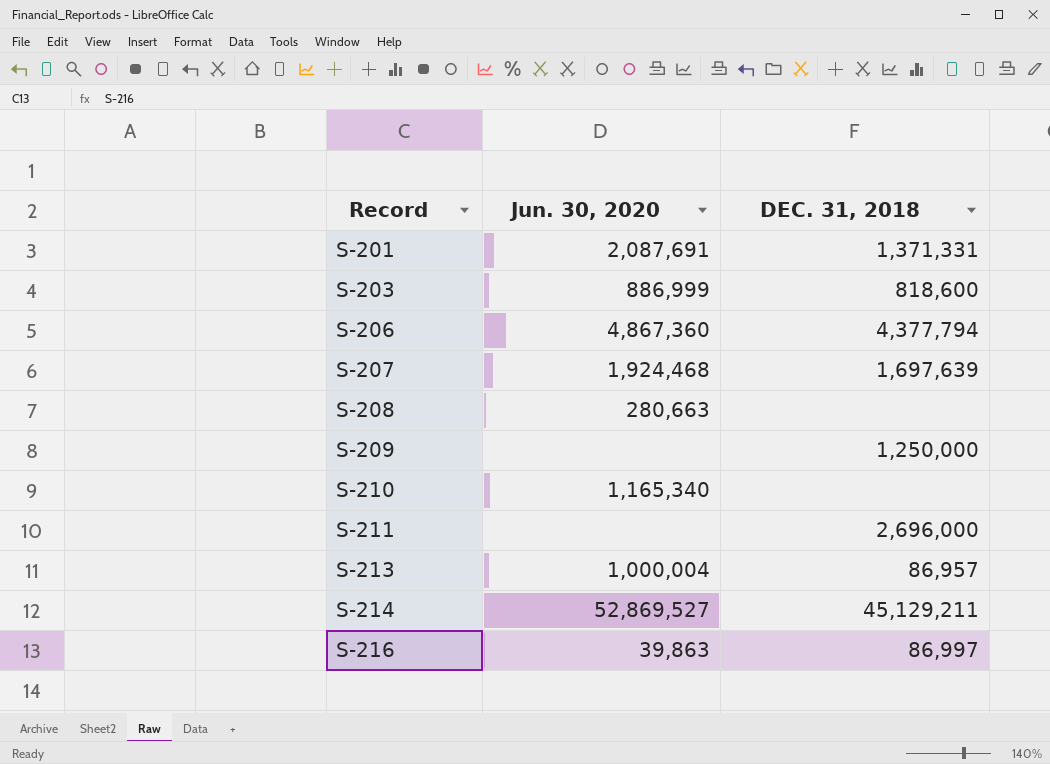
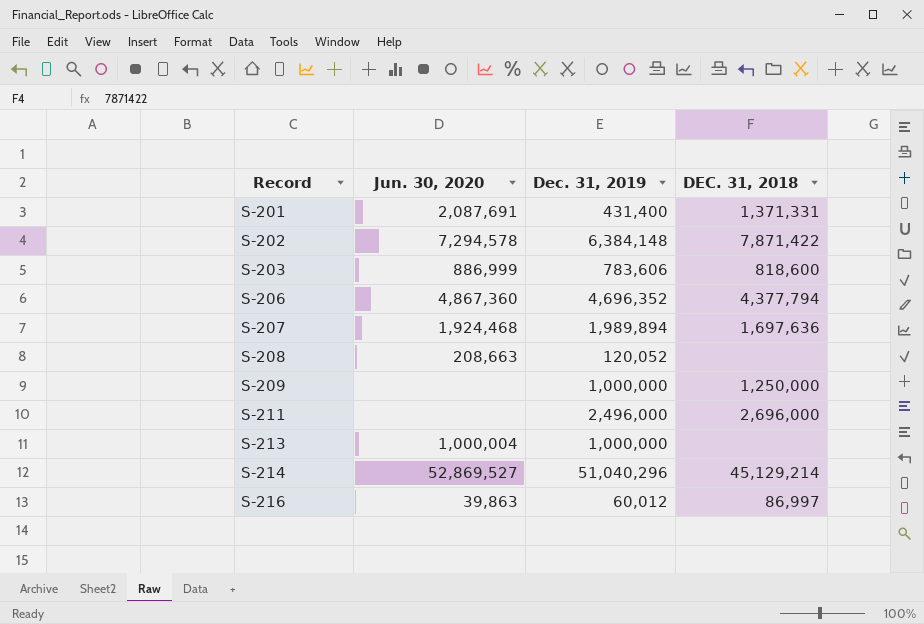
column Dec. 31, 2019 | position: none -> 3
row S-210: 1,165,340 | none -> none
row S-202: none -> 7,294,578 | 6,384,148 | 7,871,422
S-207 | DEC. 31, 2018: 1,697,639 -> 1,697,636
S-208 | Jun. 30, 2020: 280,663 -> 208,663
S-213 | DEC. 31, 2018: 86,957 -> none
S-214 | DEC. 31, 2018: 45,129,211 -> 45,129,214

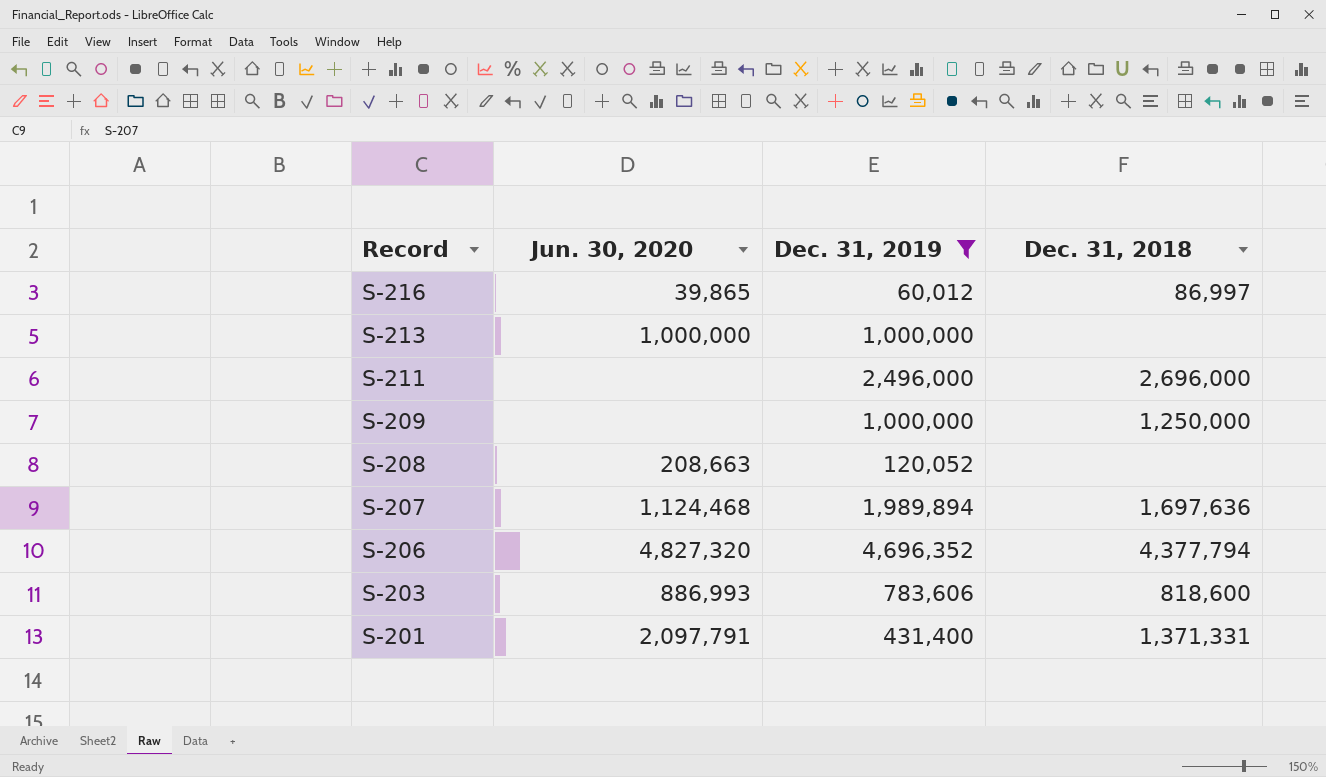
filter: none -> Dec. 31, 2019 <= 4,696,352
row order: Record ascending -> Record descending
column name: DEC. 31, 2018 -> Dec. 31, 2018
S-216 | Jun. 30, 2020: 39,863 -> 39,865
S-213 | Jun. 30, 2020: 1,000,004 -> 1,000,000
S-207 | Jun. 30, 2020: 1,924,468 -> 1,124,468
S-206 | Jun. 30, 2020: 4,867,360 -> 4,827,320
S-203 | Jun. 30, 2020: 886,999 -> 886,993
S-201 | Jun. 30, 2020: 2,087,691 -> 2,097,791

